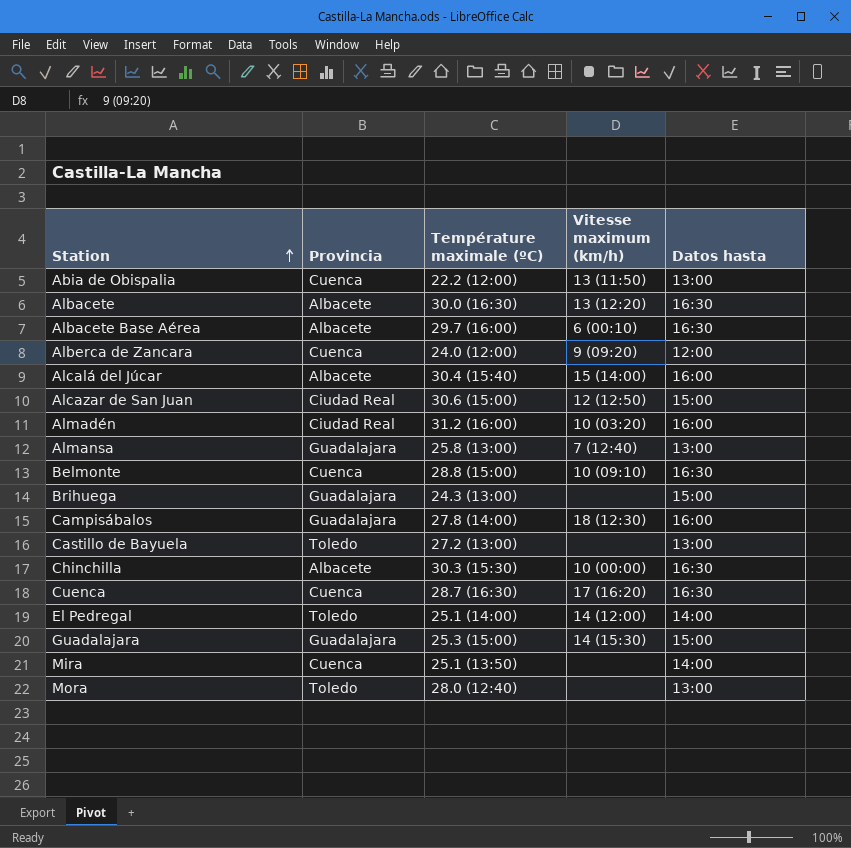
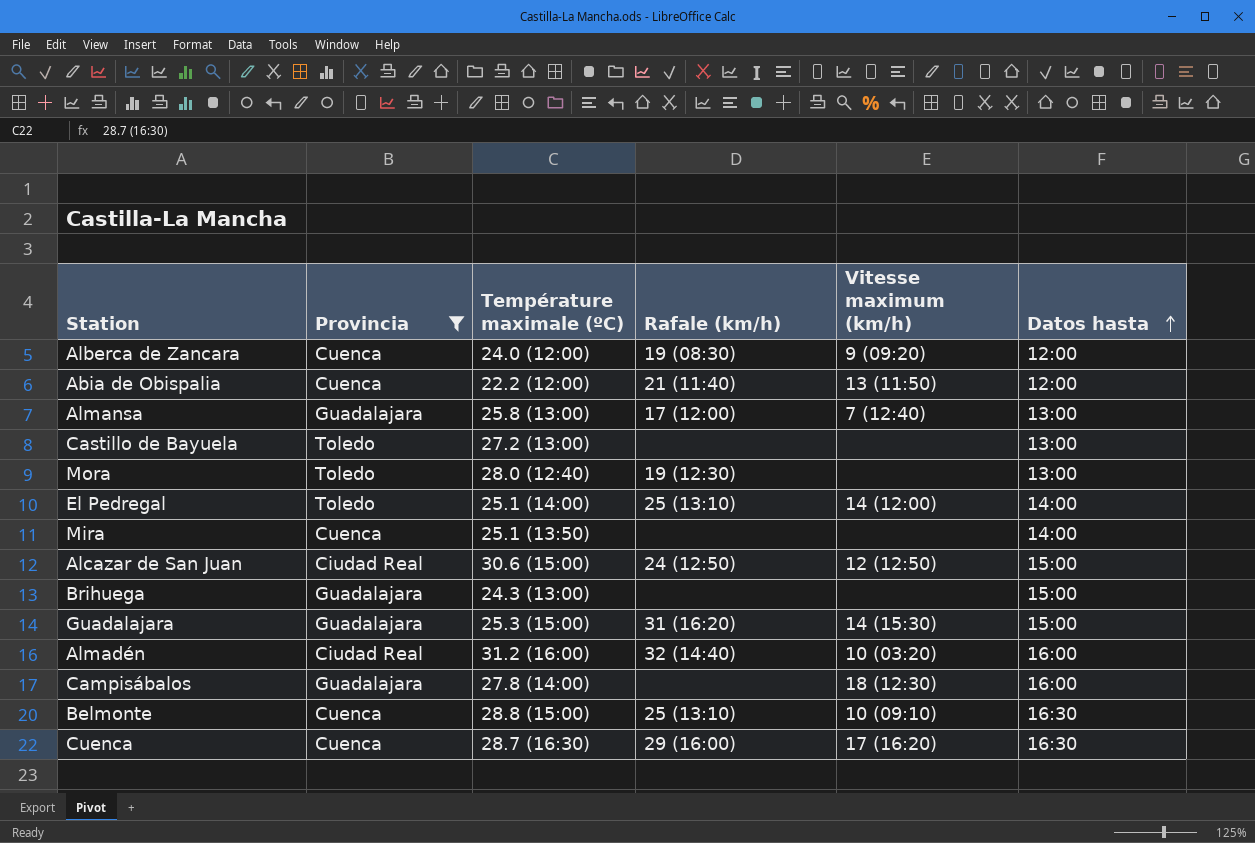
filter: none -> Provincia != Albacete
row order: Station ascending -> Datos hasta ascending
column Rafale (km/h) | position: none -> 4
Abia de Obispalia | Datos hasta: 13:00 -> 12:00

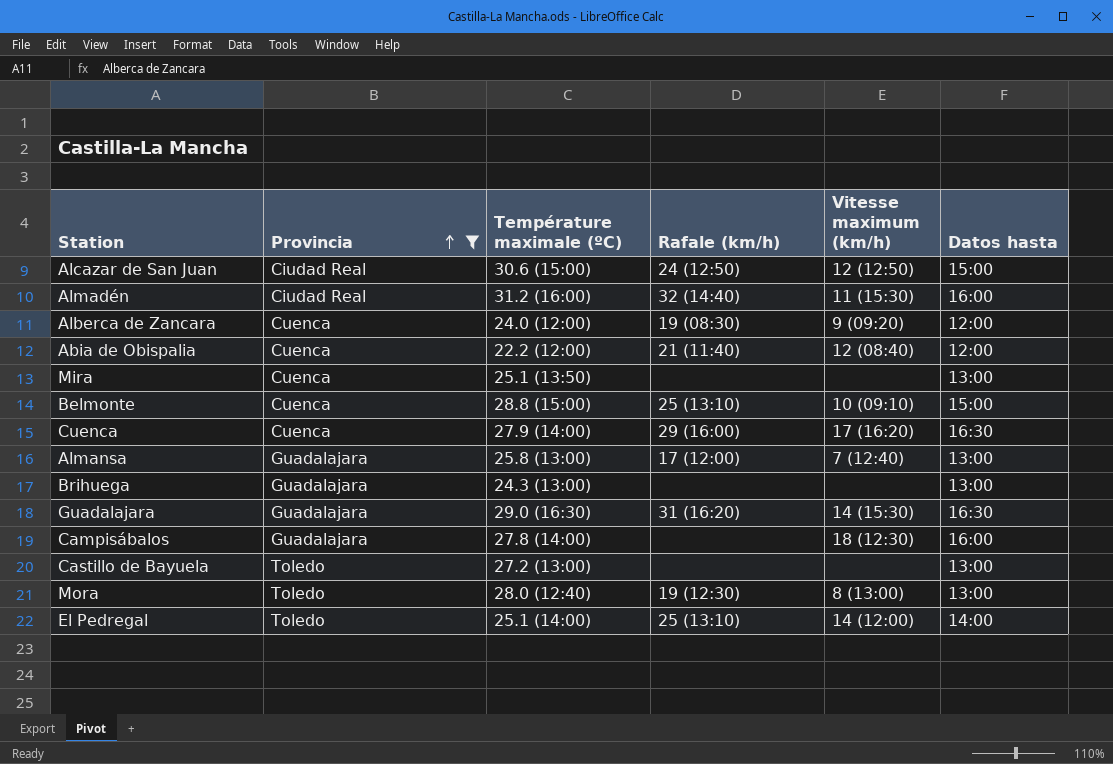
row order: Datos hasta ascending -> Provincia ascending
Almadén | Vitesse maximum (km/h): 10 (03:20) -> 11 (15:30)
Abia de Obispalia | Vitesse maximum (km/h): 13 (11:50) -> 12 (08:40)
Mira | Datos hasta: 14:00 -> 13:00
Belmonte | Datos hasta: 16:30 -> 15:00
Cuenca | Température maximale (ºC): 28.7 (16:30) -> 27.9 (14:00)
Brihuega | Datos hasta: 15:00 -> 13:00
Guadalajara | Température maximale (ºC): 25.3 (15:00) -> 29.0 (16:30)
Guadalajara | Datos hasta: 15:00 -> 16:30
Mora | Vitesse maximum (km/h): none -> 8 (13:00)

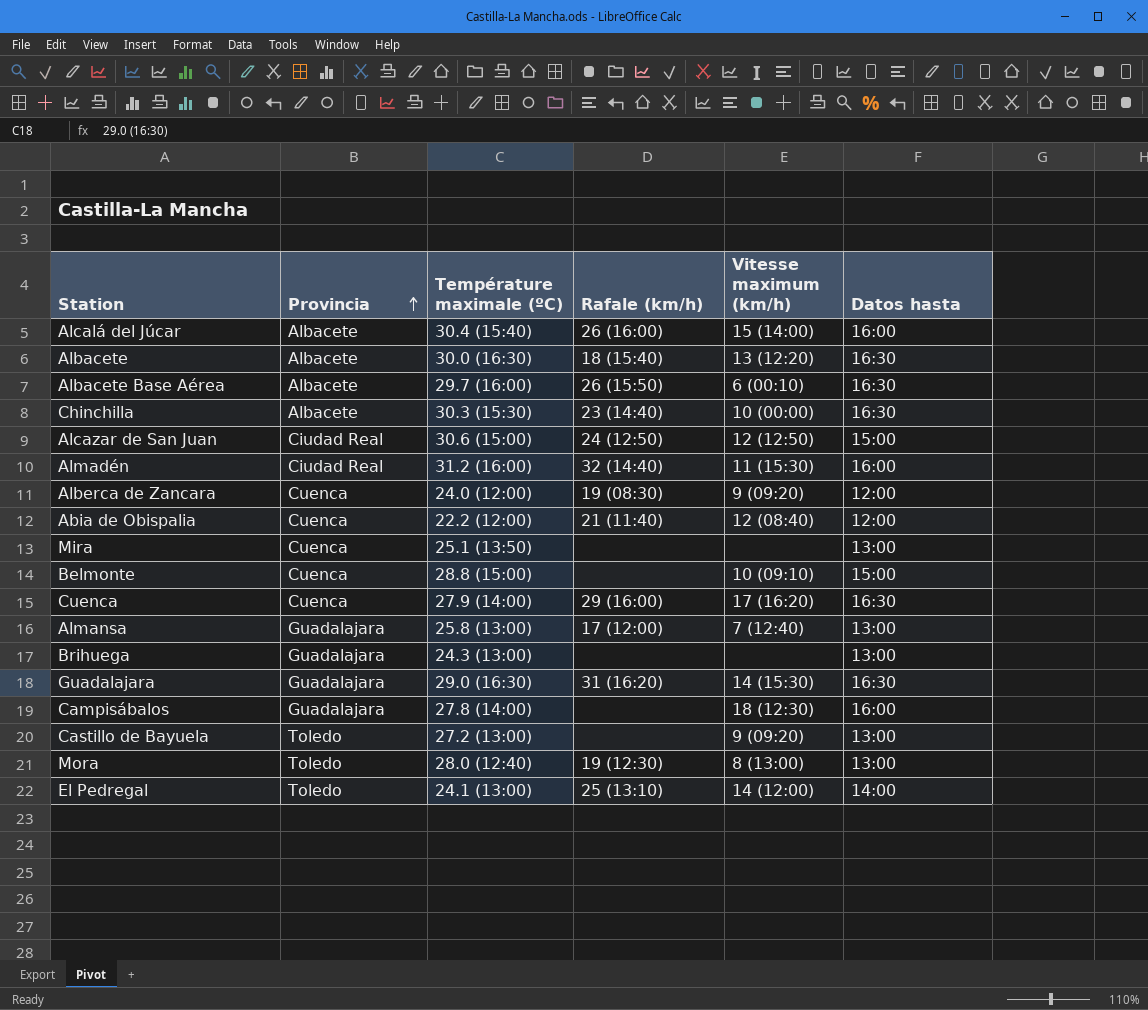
filter: Provincia != Albacete -> none
Belmonte | Rafale (km/h): 25 (13:10) -> none
Castillo de Bayuela | Vitesse maximum (km/h): none -> 9 (09:20)
El Pedregal | Température maximale (ºC): 25.1 (14:00) -> 24.1 (13:00)

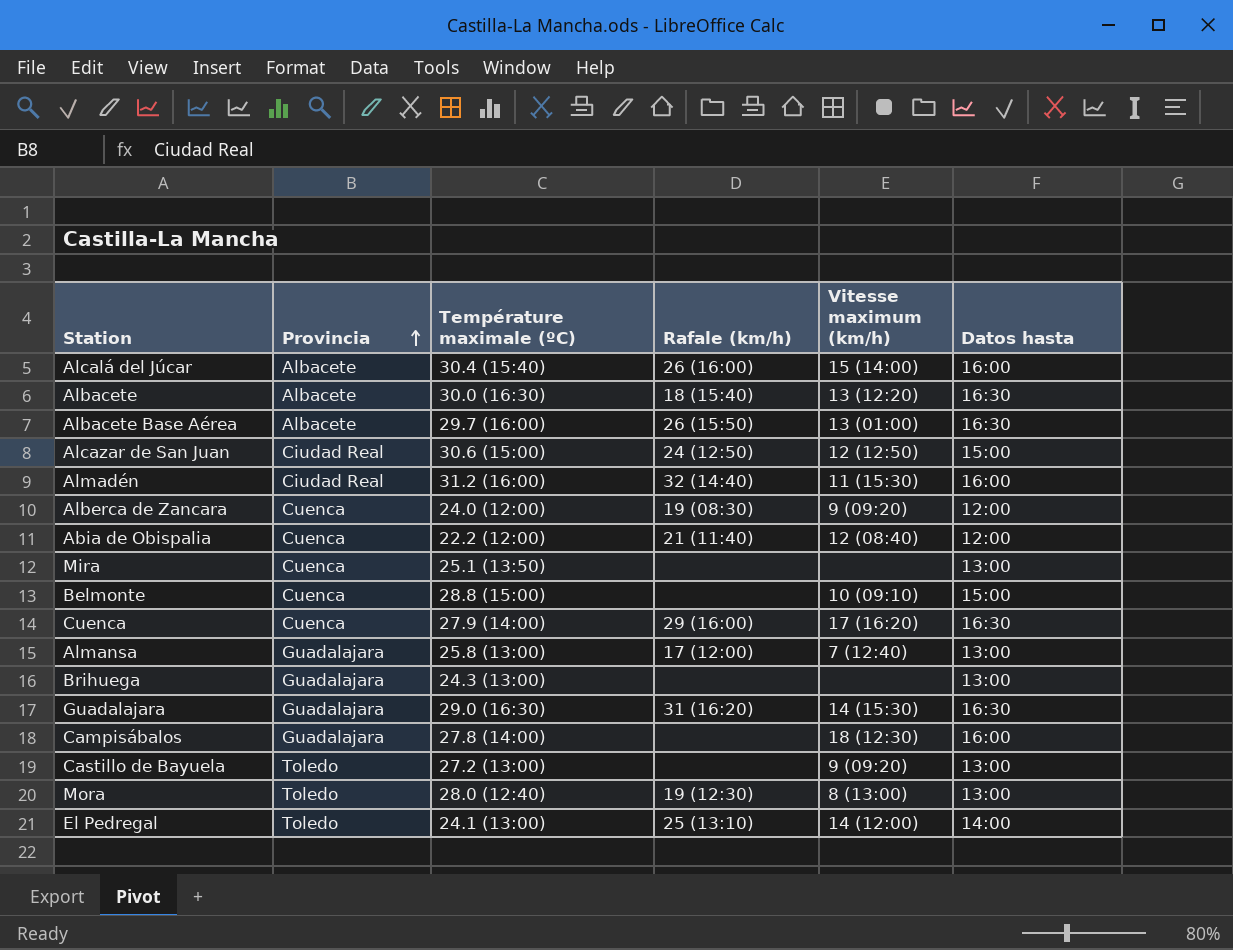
row Chinchilla: Albacete | 30.3 (15:30) | 23 (14:40) | 10 (00:00) | 16:30 -> none
Albacete Base Aérea | Vitesse maximum (km/h): 6 (00:10) -> 13 (01:00)

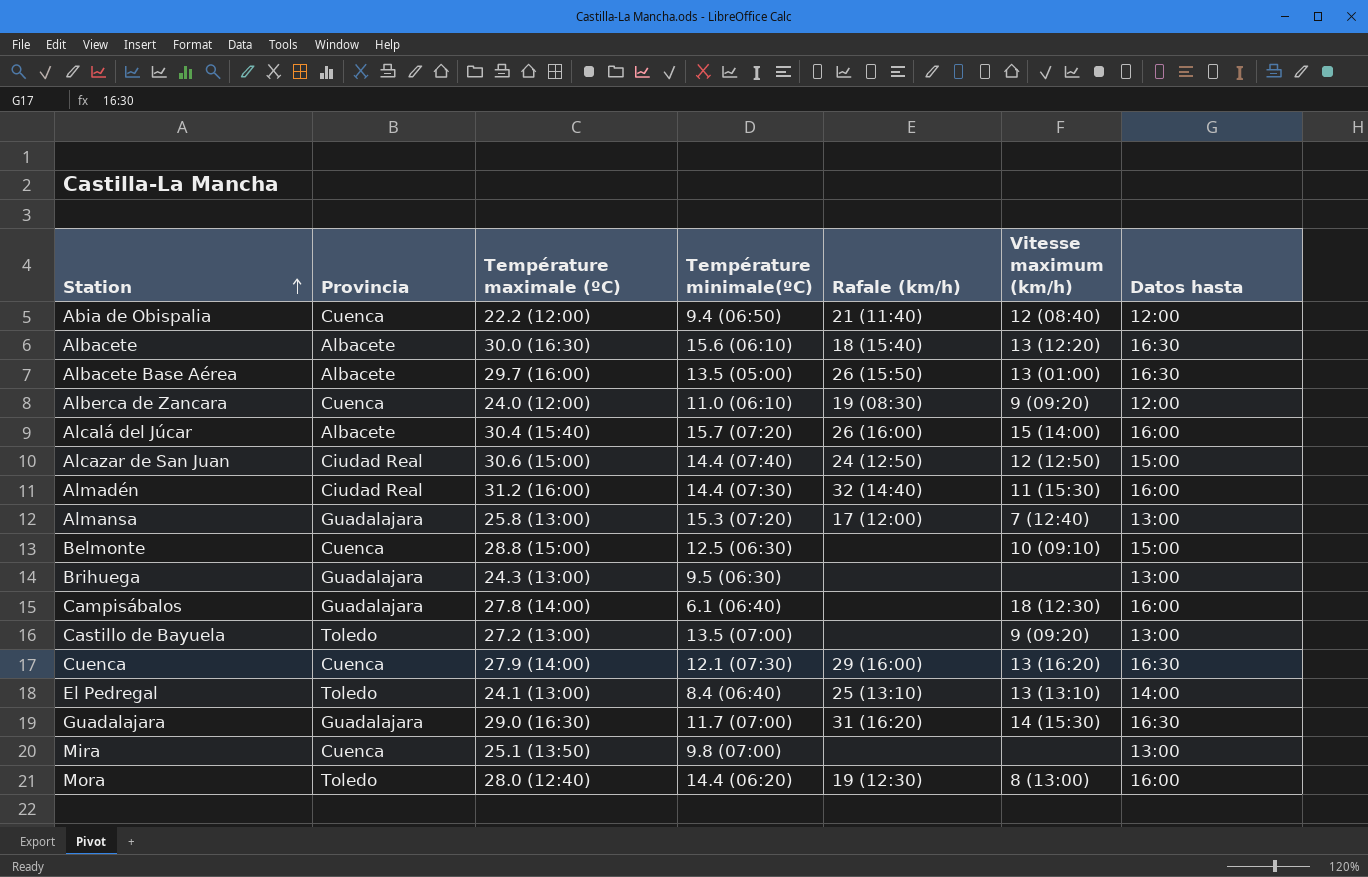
row order: Provincia ascending -> Station ascending
column Température minimale(ºC) | position: none -> 4
Cuenca | Vitesse maximum (km/h): 17 (16:20) -> 13 (16:20)
El Pedregal | Vitesse maximum (km/h): 14 (12:00) -> 13 (13:10)
Mora | Datos hasta: 13:00 -> 16:00

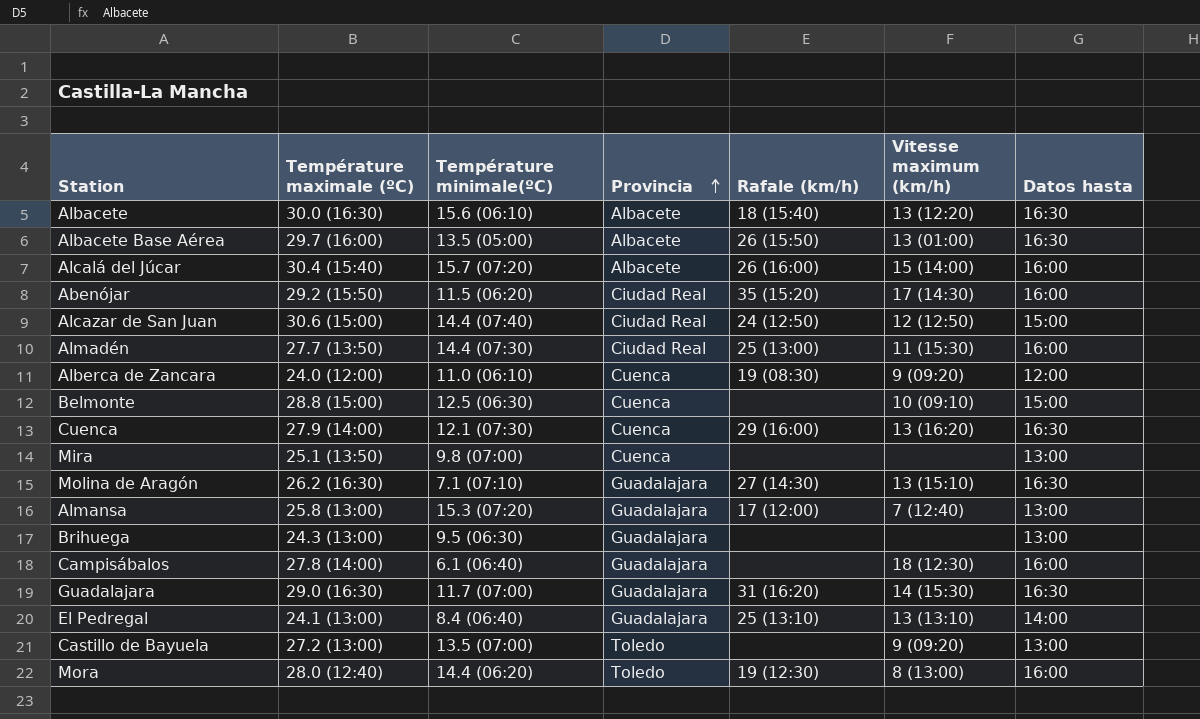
row order: Station ascending -> Provincia ascending
column Provincia | position: 2 -> 4
row Abia de Obispalia: Cuenca | 22.2 (12:00) | 9.4 (06:50) | 21 (11:40) | 12 (08:40) | 12:00 -> none
row Abenójar: none -> 29.2 (15:50) | 11.5 (06:20) | Ciudad Real | 35 (15:20) | 17 (14:30) | 16:00
Almadén | Température maximale (ºC): 31.2 (16:00) -> 27.7 (13:50)
Almadén | Rafale (km/h): 32 (14:40) -> 25 (13:00)
row Molina de Aragón: none -> 26.2 (16:30) | 7.1 (07:10) | Guadalajara | 27 (14:30) | 13 (15:10) | 16:30
El Pedregal | Provincia: Toledo -> Guadalajara

